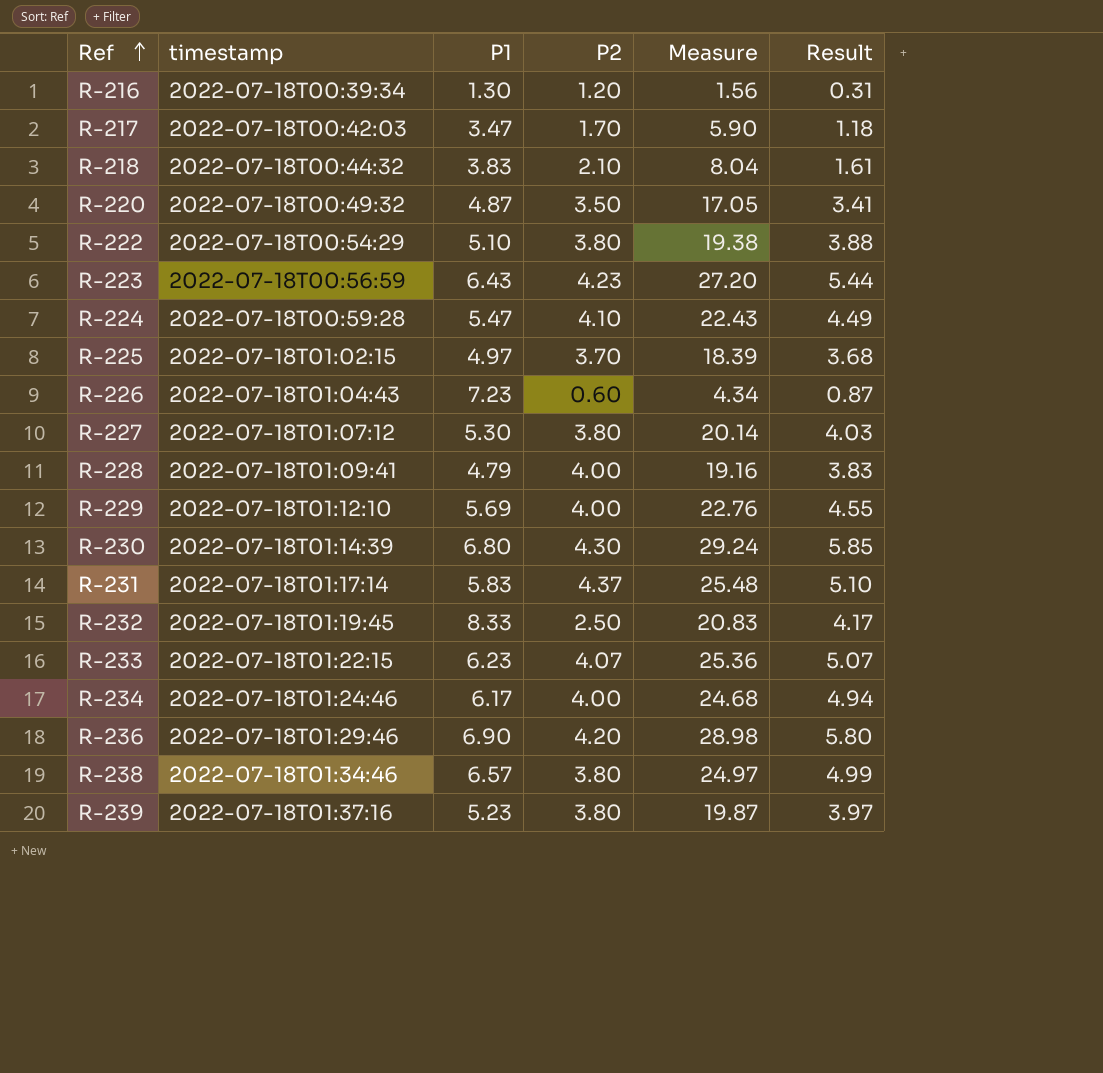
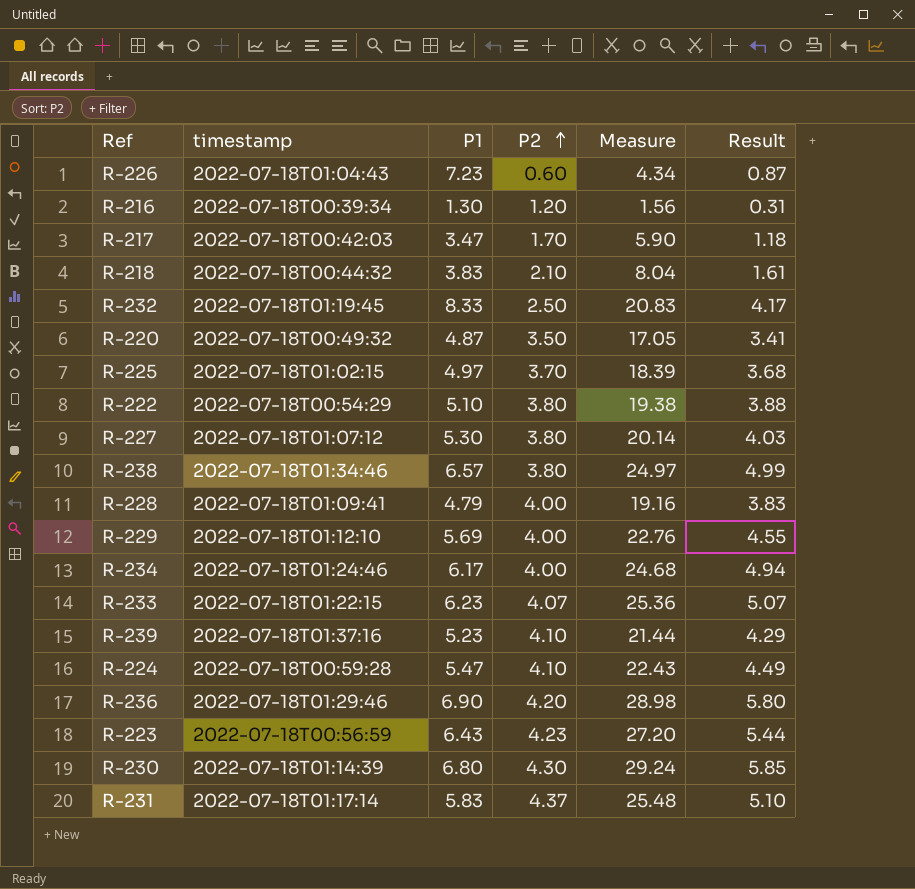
row order: Ref ascending -> P2 ascending
R-239 | P2: 3.80 -> 4.10
R-239 | Measure: 19.87 -> 21.44
R-239 | Result: 3.97 -> 4.29

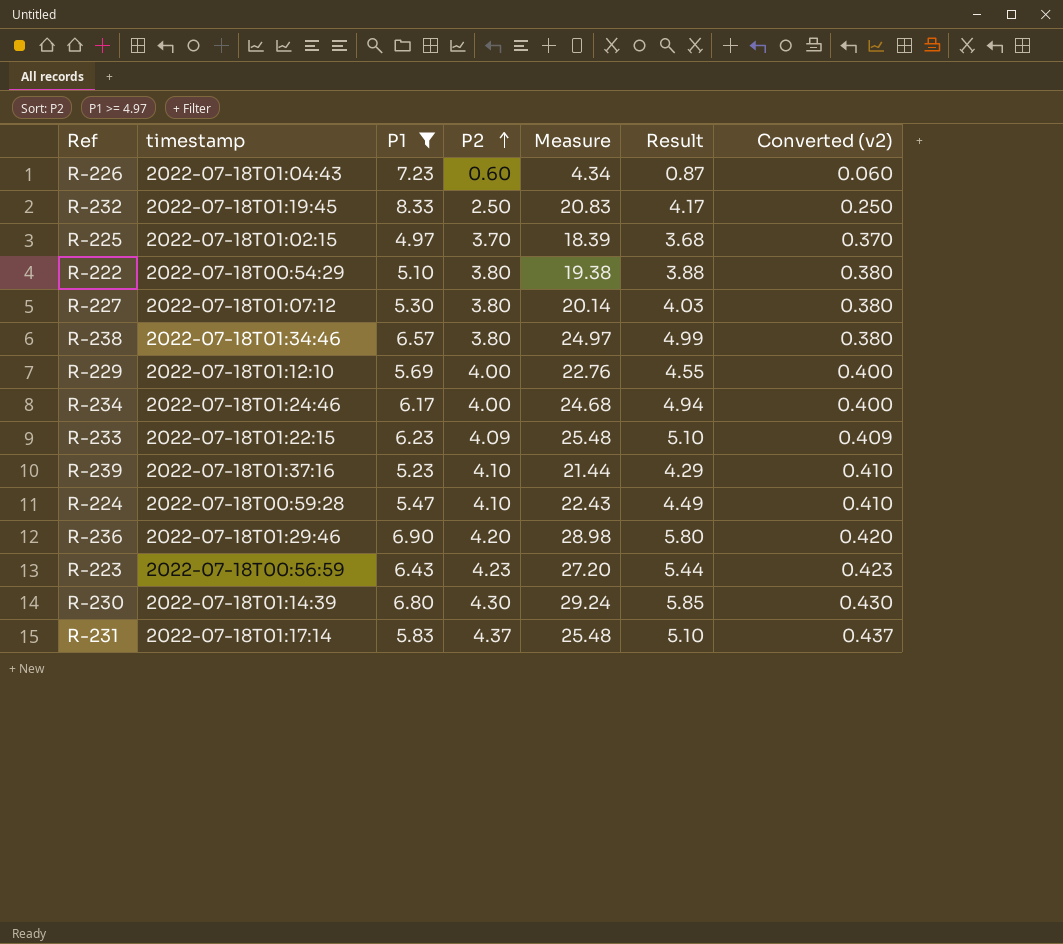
filter: none -> P1 >= 4.97
column Converted (v2) | formula: none -> [P2] * 0.1
R-233 | P2: 4.07 -> 4.09
R-233 | Measure: 25.36 -> 25.48
R-233 | Result: 5.07 -> 5.10

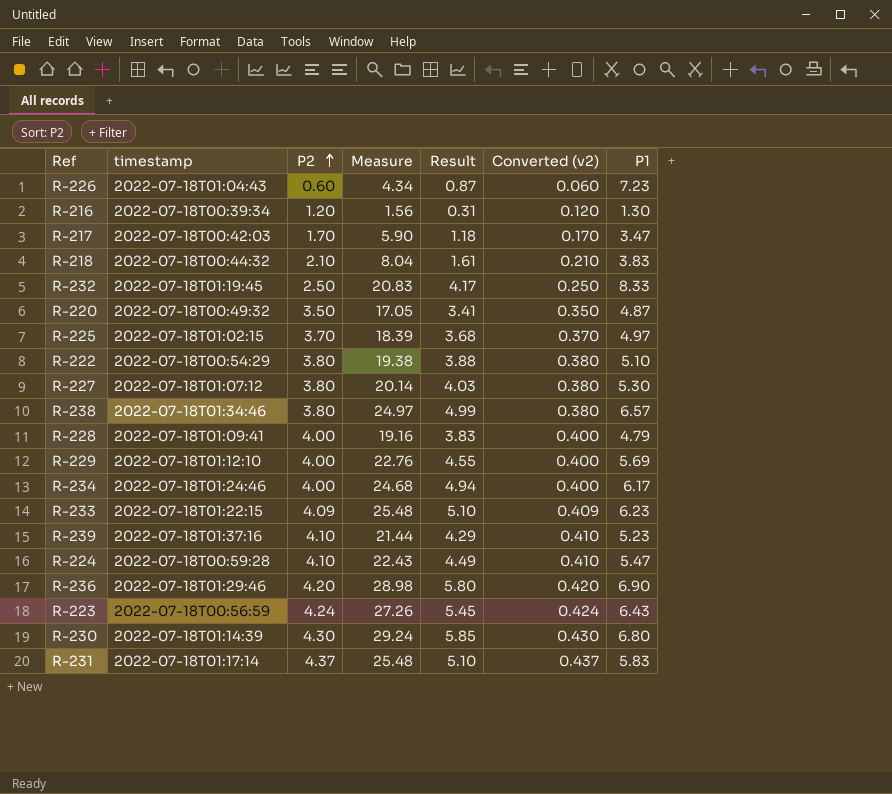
filter: P1 >= 4.97 -> none
column P1 | position: 3 -> 7
R-223 | P2: 4.23 -> 4.24
R-223 | Measure: 27.20 -> 27.26
R-223 | Result: 5.44 -> 5.45
R-223 | Converted (v2): 0.423 -> 0.424

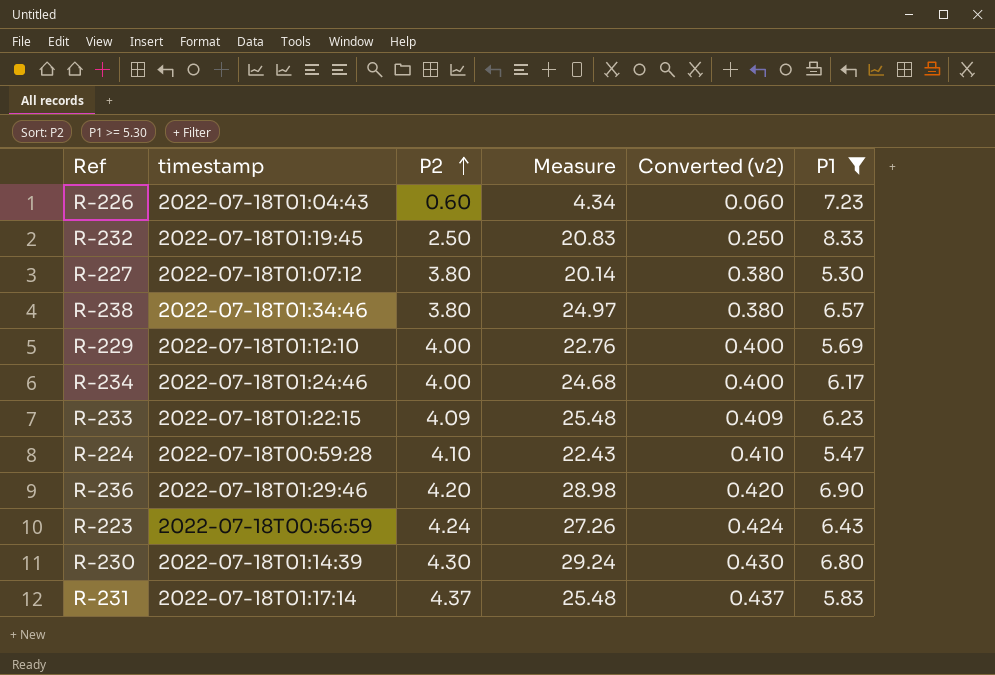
filter: none -> P1 >= 5.30
column Result | formula: [Measure] * 0.2 -> none

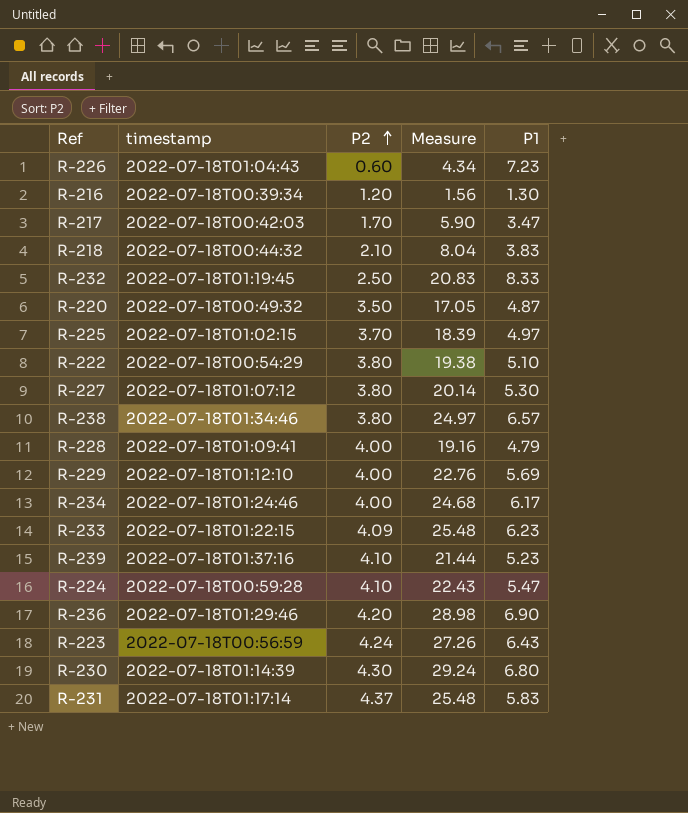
filter: P1 >= 5.30 -> none
column Converted (v2) | formula: [P2] * 0.1 -> none

